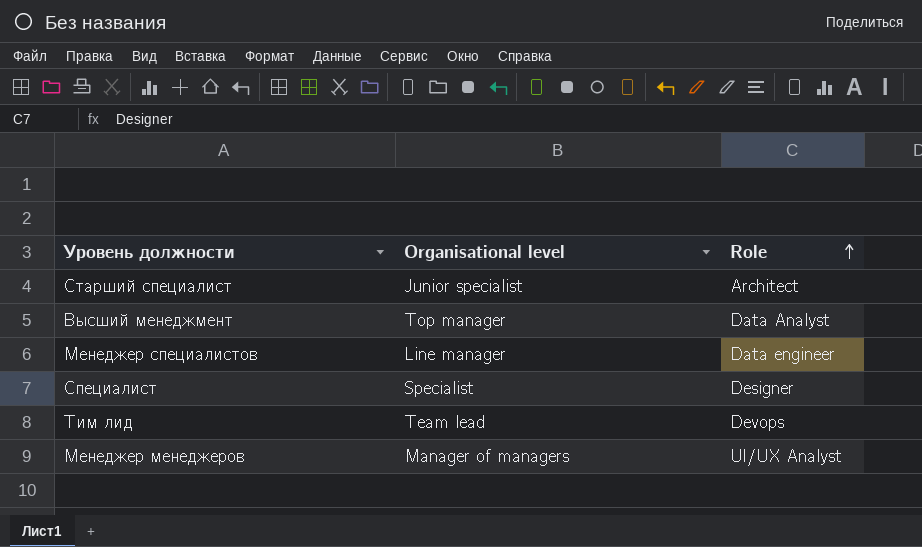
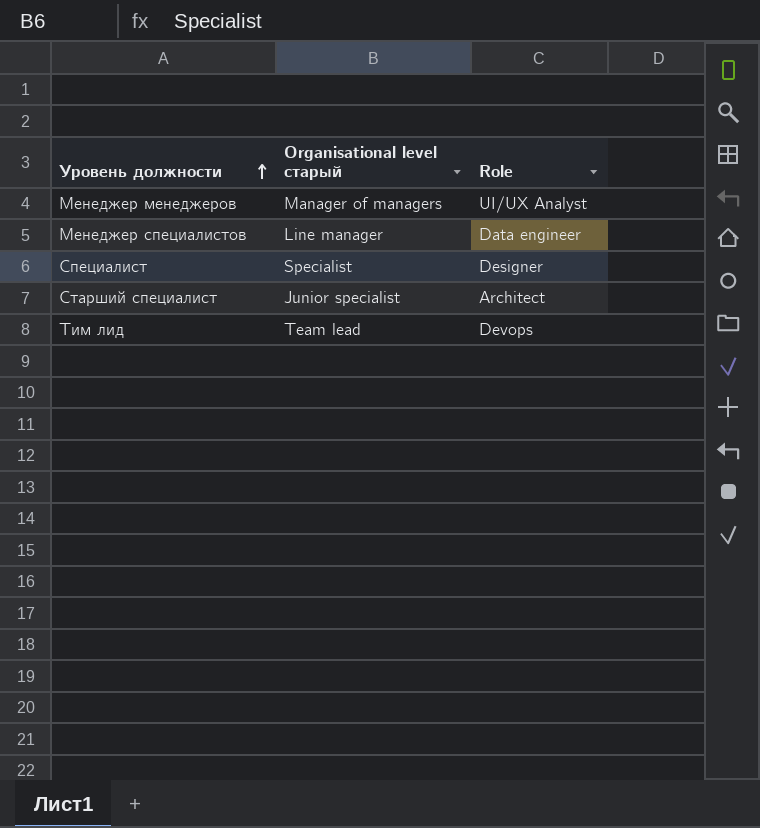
row order: Role ascending -> Уровень должности ascending
column name: Organisational level -> Organisational level старый
row Высший менеджмент: Top manager | Data Analyst -> none

